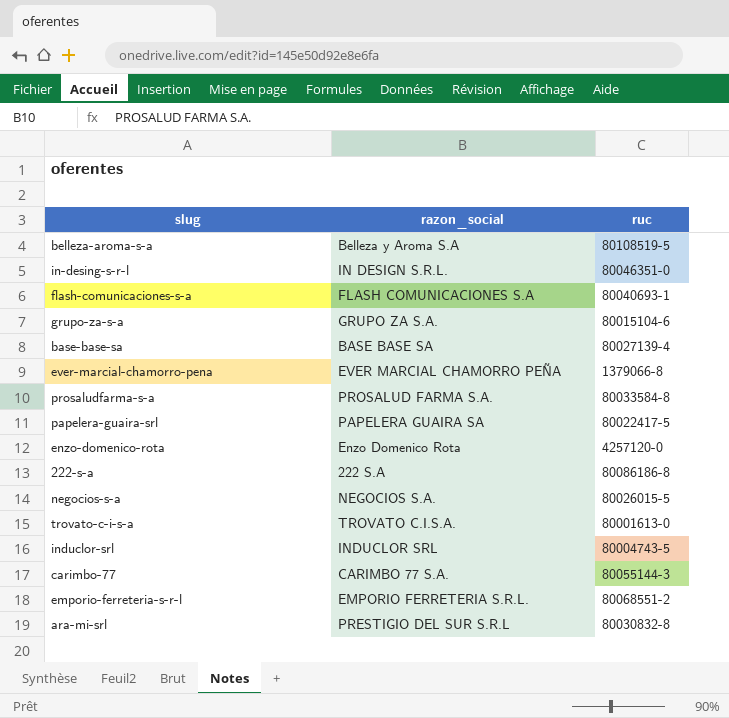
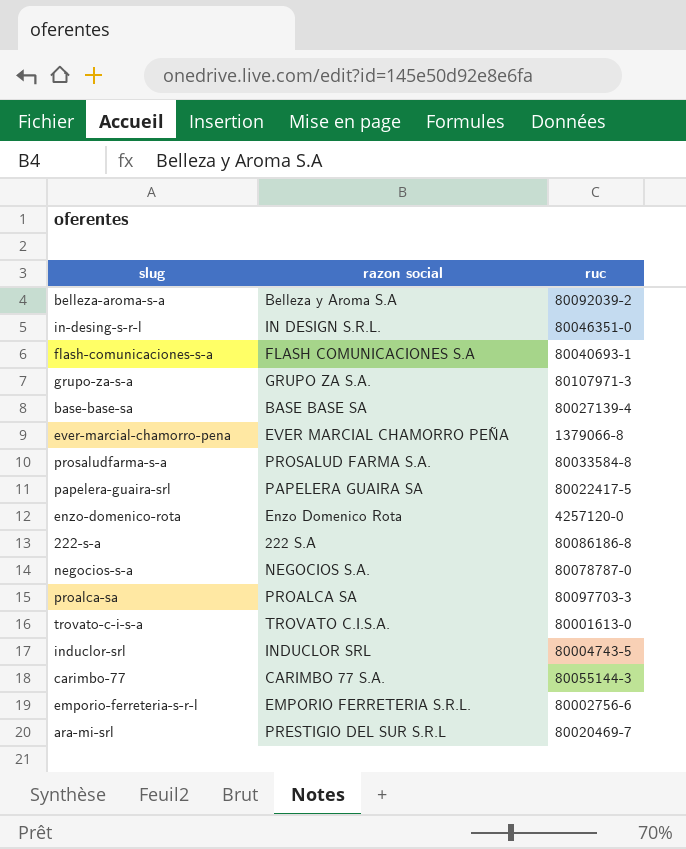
column name: razon_social -> razon social
belleza-aroma-s-a | ruc: 80108519-5 -> 80092039-2
grupo-za-s-a | ruc: 80015104-6 -> 80107971-3
negocios-s-a | ruc: 80026015-5 -> 80078787-0
row proalca-sa: none -> PROALCA SA | 80097703-3
emporio-ferreteria-s-r-l | ruc: 80068551-2 -> 80002756-6
ara-mi-srl | ruc: 80030832-8 -> 80020469-7

